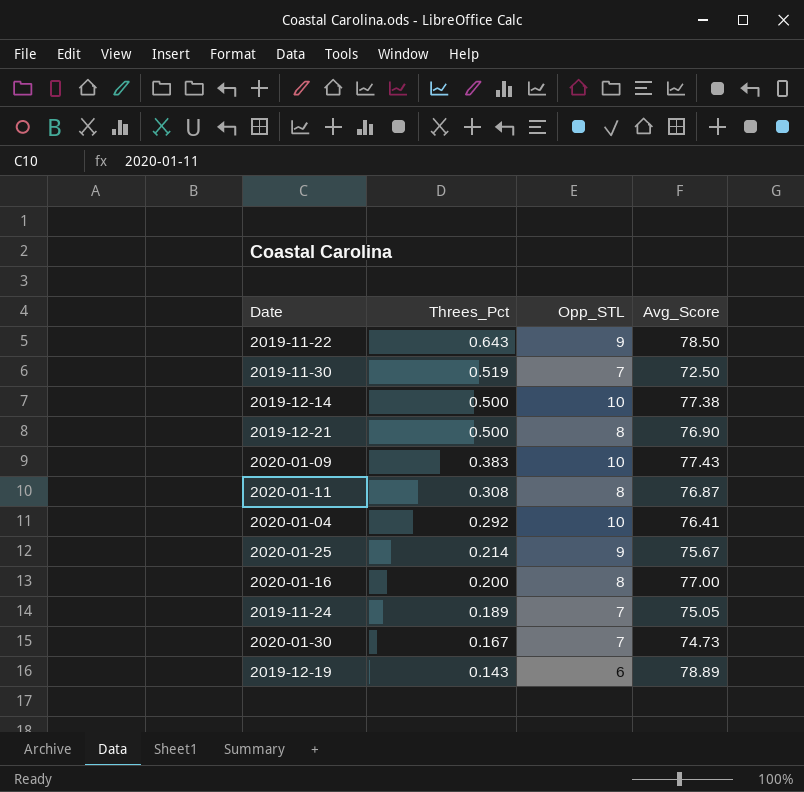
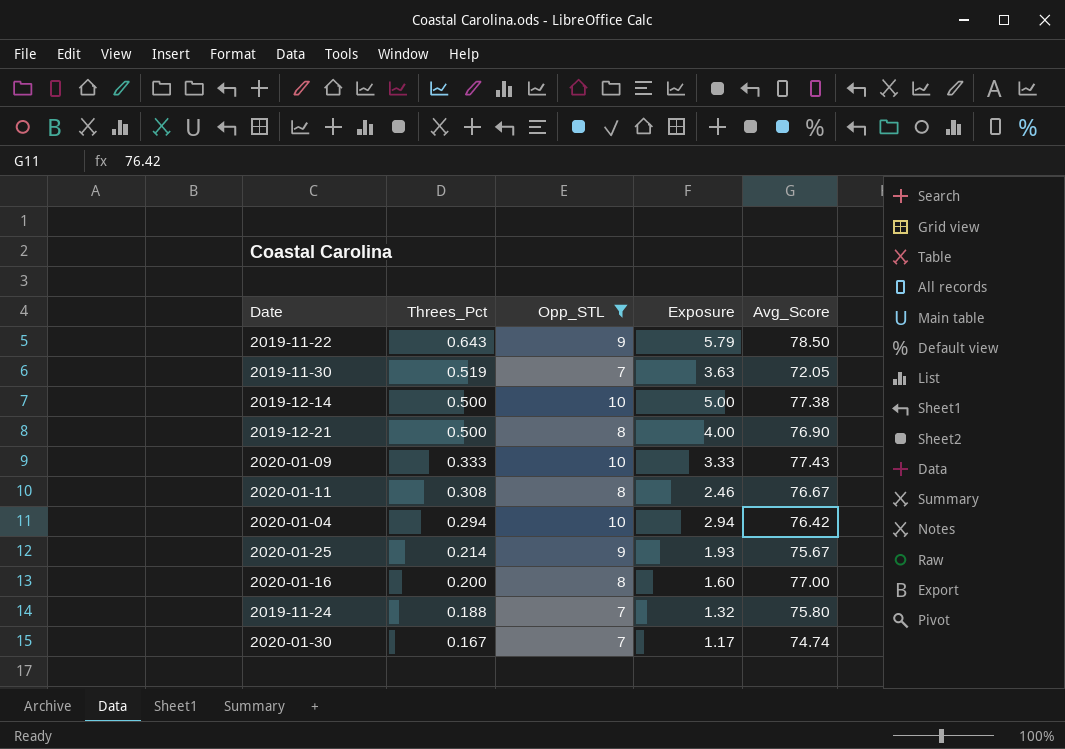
filter: none -> Opp_STL != 6
column Exposure | formula: none -> [Threes_Pct] * [Opp_STL]
2019-11-30 | Avg_Score: 72.50 -> 72.05
2020-01-09 | Threes_Pct: 0.383 -> 0.333
2020-01-11 | Avg_Score: 76.87 -> 76.67
2020-01-04 | Threes_Pct: 0.292 -> 0.294
2020-01-04 | Avg_Score: 76.41 -> 76.42
2019-11-24 | Threes_Pct: 0.189 -> 0.188
2019-11-24 | Avg_Score: 75.05 -> 75.80
2020-01-30 | Avg_Score: 74.73 -> 74.74

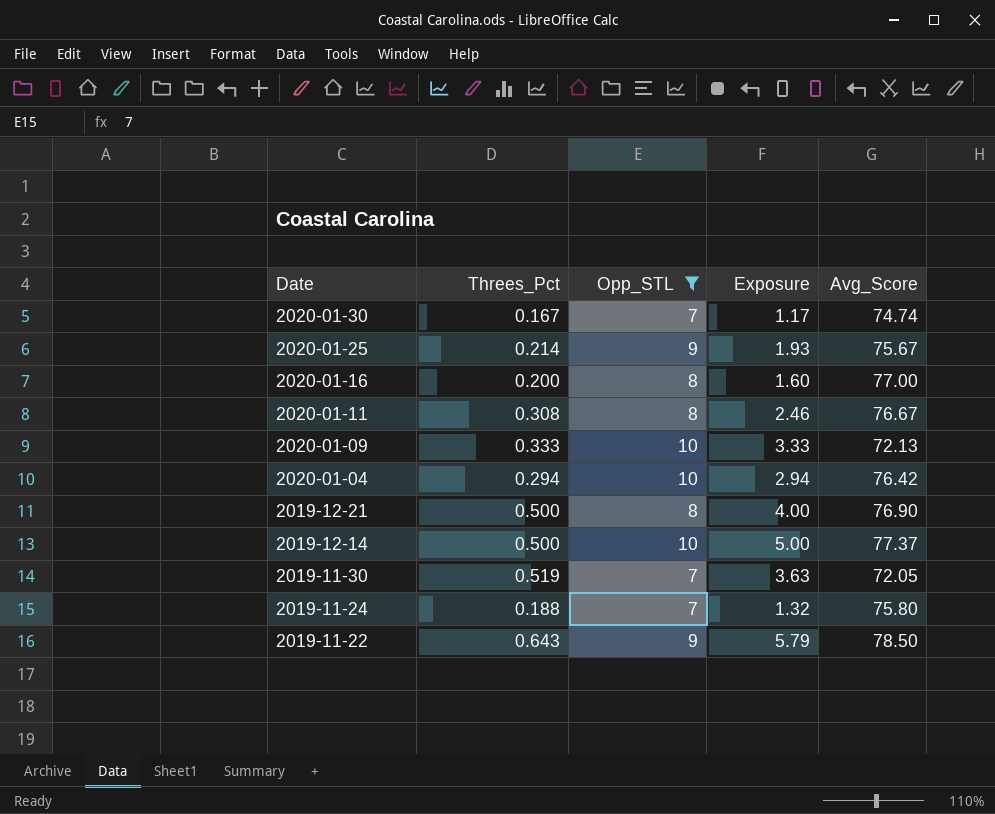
row order: Threes_Pct descending -> Date descending
2020-01-09 | Avg_Score: 77.43 -> 72.13
2019-12-14 | Avg_Score: 77.38 -> 77.37

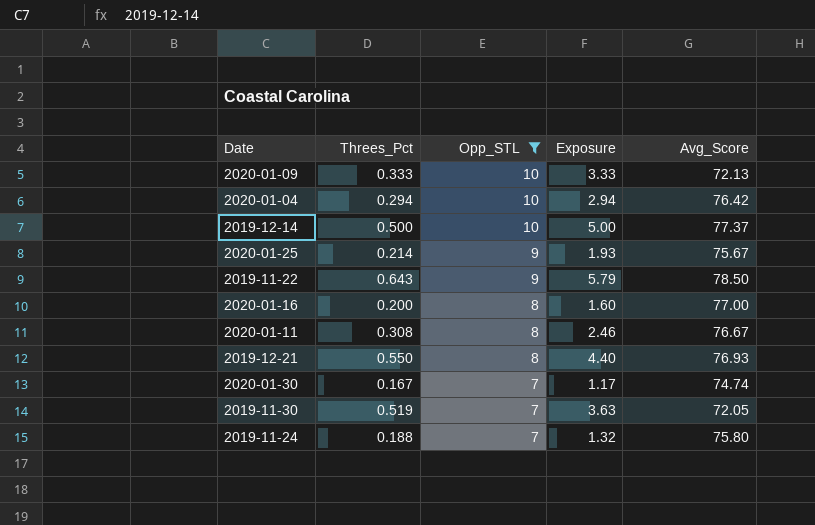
row order: Date descending -> Opp_STL descending
2019-12-21 | Threes_Pct: 0.500 -> 0.550
2019-12-21 | Exposure: 4.00 -> 4.40
2019-12-21 | Avg_Score: 76.90 -> 76.93

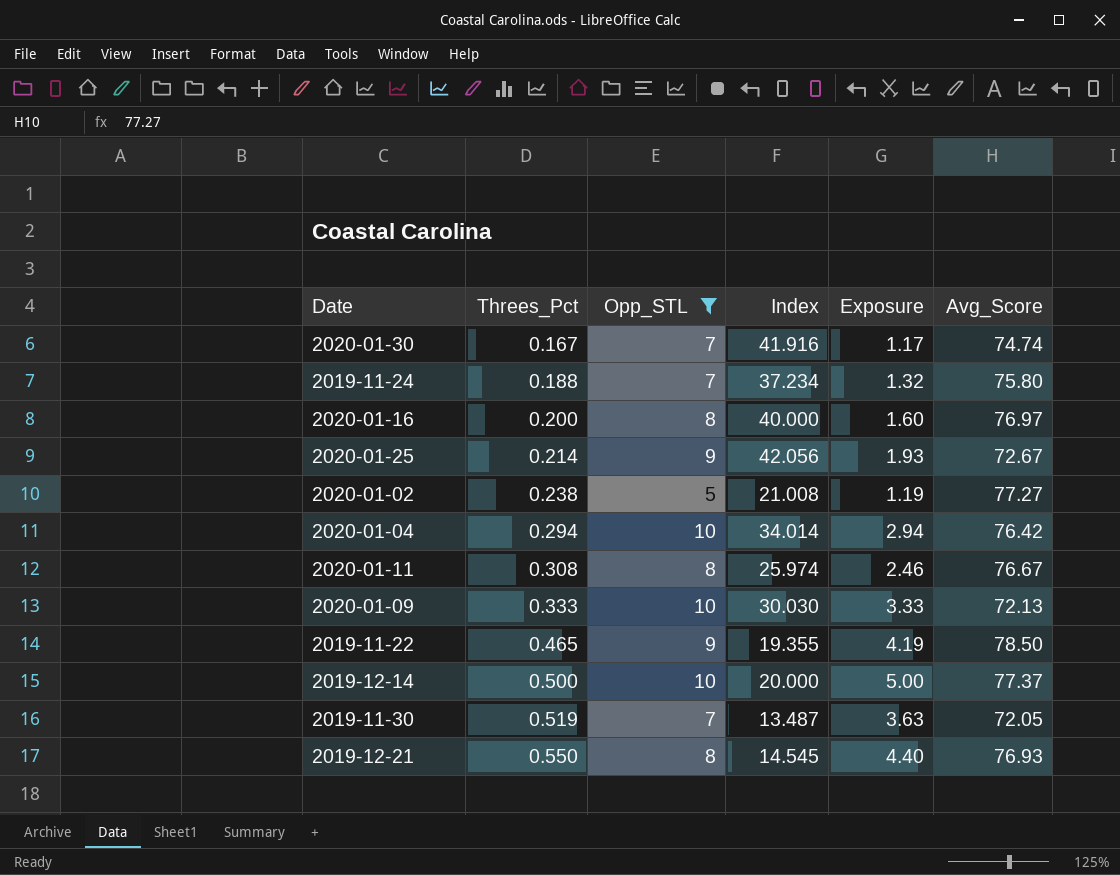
row order: Opp_STL descending -> Threes_Pct ascending
column Index | formula: none -> [Opp_STL] / [Threes_Pct]
2020-01-16 | Avg_Score: 77.00 -> 76.97
2020-01-25 | Avg_Score: 75.67 -> 72.67
row 2020-01-02: none -> 0.238 | 5 | 21.008 | 1.19 | 77.27
2019-11-22 | Threes_Pct: 0.643 -> 0.465
2019-11-22 | Exposure: 5.79 -> 4.19

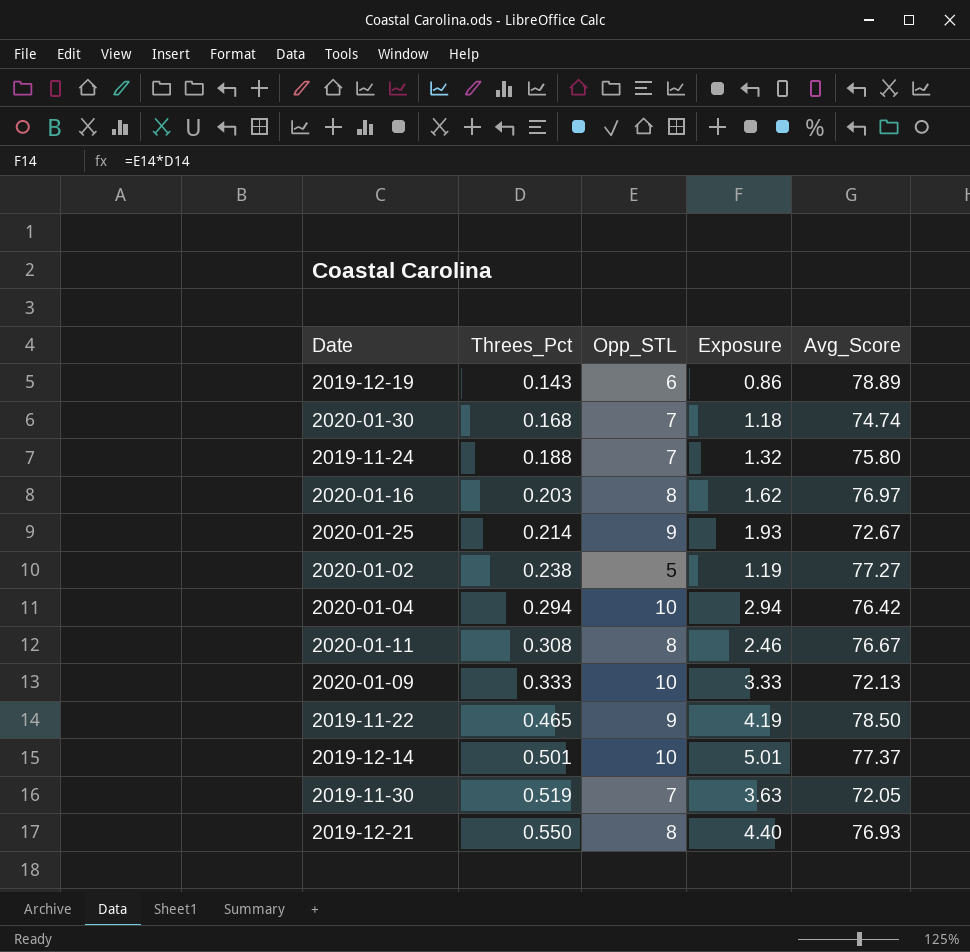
filter: Opp_STL != 6 -> none
column Index | formula: [Opp_STL] / [Threes_Pct] -> none
2020-01-30 | Threes_Pct: 0.167 -> 0.168
2020-01-30 | Exposure: 1.17 -> 1.18
2020-01-16 | Threes_Pct: 0.200 -> 0.203
2020-01-16 | Exposure: 1.60 -> 1.62
2019-12-14 | Threes_Pct: 0.500 -> 0.501
2019-12-14 | Exposure: 5.00 -> 5.01

